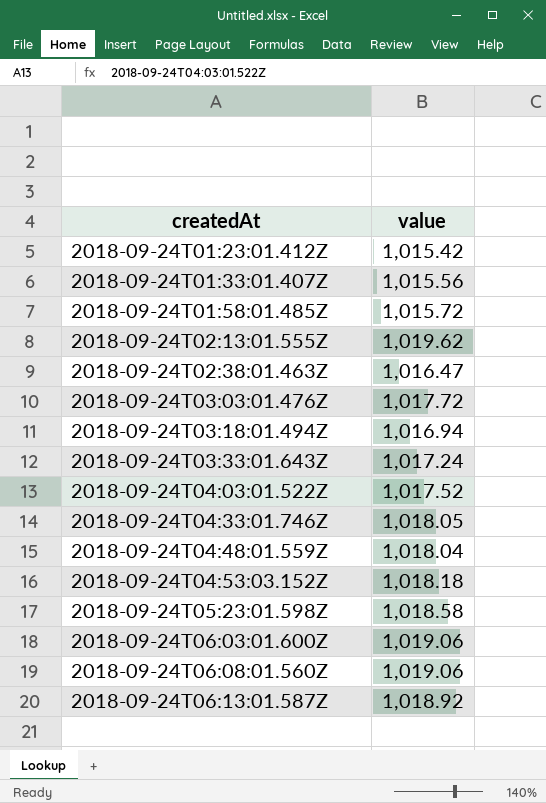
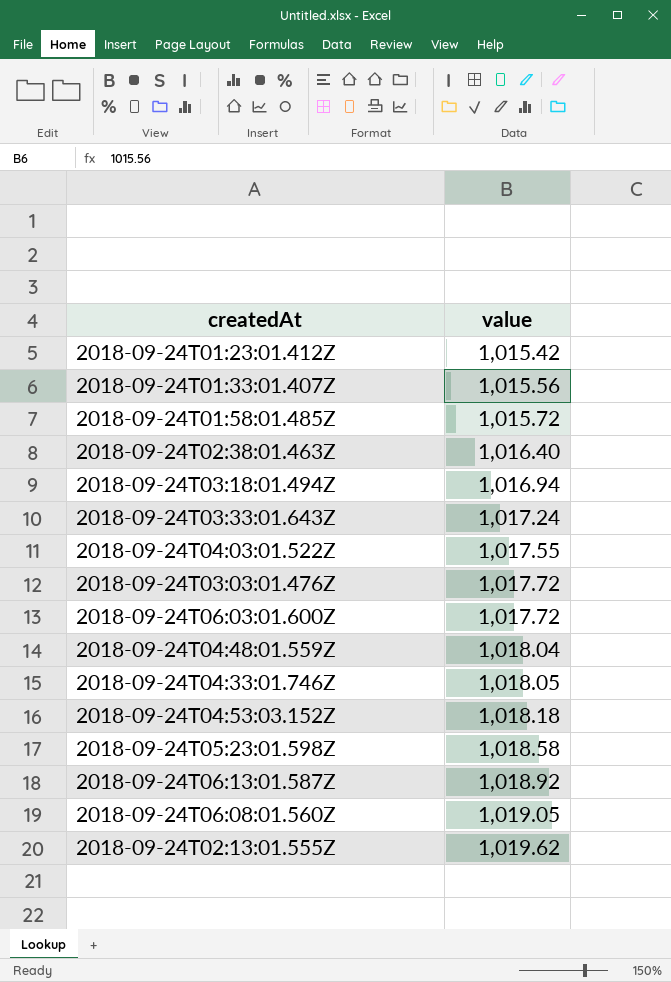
row order: createdAt ascending -> value ascending
2018-09-24T02:38:01.463Z | value: 1,016.47 -> 1,016.40
2018-09-24T04:03:01.522Z | value: 1,017.52 -> 1,017.55
2018-09-24T06:03:01.600Z | value: 1,019.06 -> 1,017.72
2018-09-24T06:08:01.560Z | value: 1,019.06 -> 1,019.05

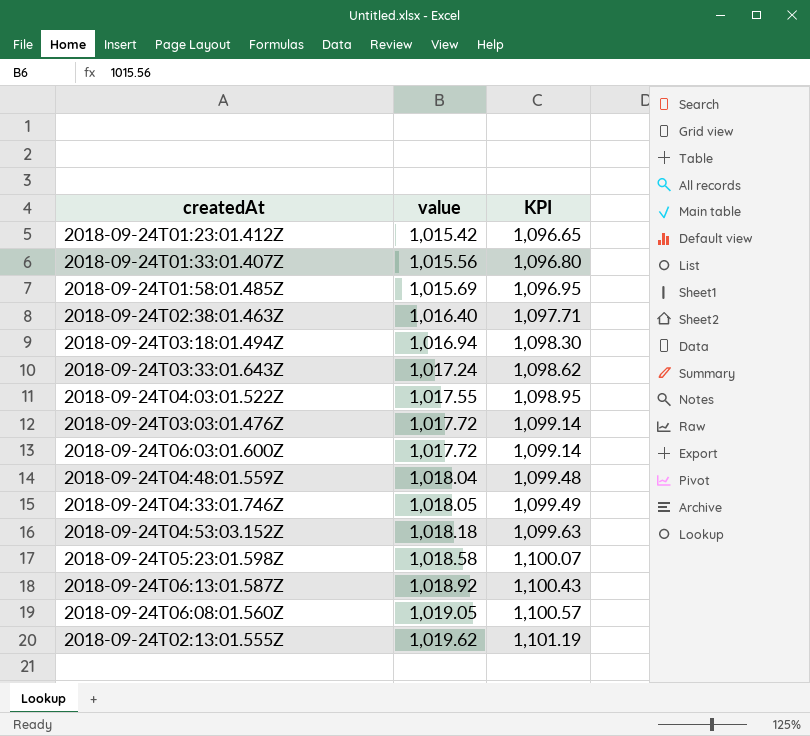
column KPI | formula: none -> [value] * 1.08
2018-09-24T01:58:01.485Z | value: 1,015.72 -> 1,015.69

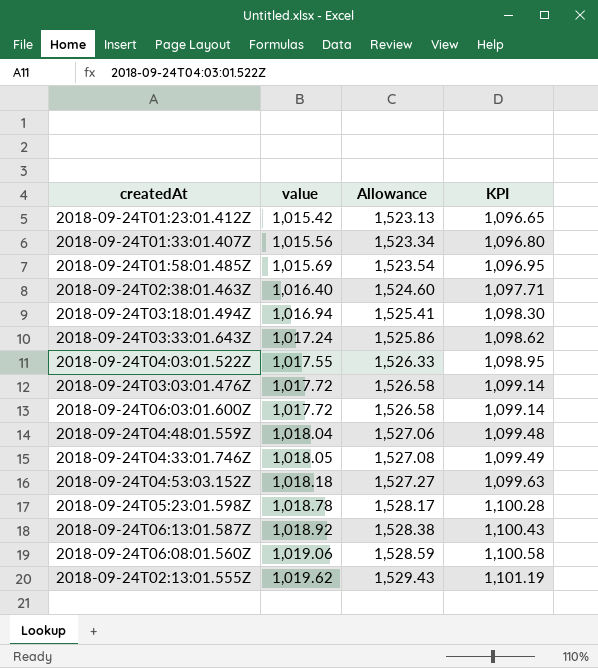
column Allowance | formula: none -> [value] * 1.5
2018-09-24T05:23:01.598Z | value: 1,018.58 -> 1,018.78
2018-09-24T05:23:01.598Z | KPI: 1,100.07 -> 1,100.28
2018-09-24T06:08:01.560Z | value: 1,019.05 -> 1,019.06
2018-09-24T06:08:01.560Z | KPI: 1,100.57 -> 1,100.58

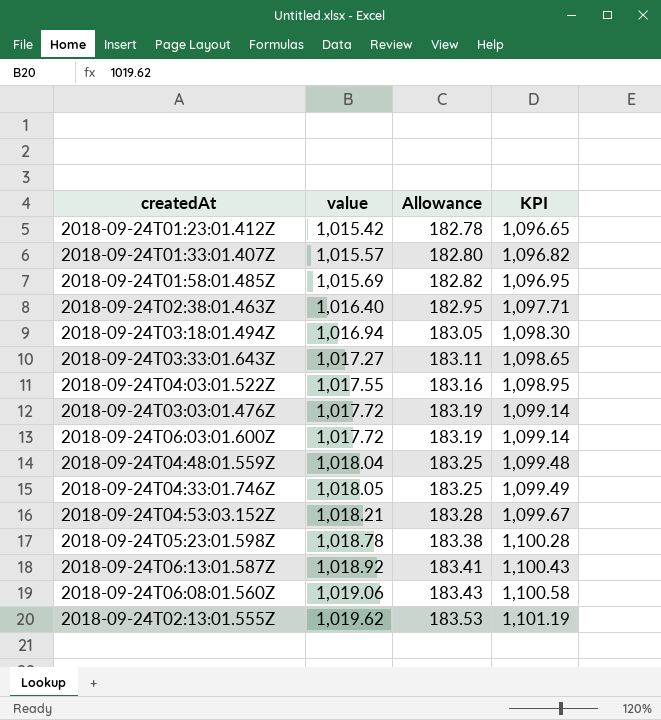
column Allowance | formula: [value] * 1.5 -> [value] * 0.18
2018-09-24T01:33:01.407Z | value: 1,015.56 -> 1,015.57
2018-09-24T01:33:01.407Z | KPI: 1,096.80 -> 1,096.82
2018-09-24T03:33:01.643Z | value: 1,017.24 -> 1,017.27
2018-09-24T03:33:01.643Z | KPI: 1,098.62 -> 1,098.65
2018-09-24T04:53:03.152Z | value: 1,018.18 -> 1,018.21
2018-09-24T04:53:03.152Z | KPI: 1,099.63 -> 1,099.67

